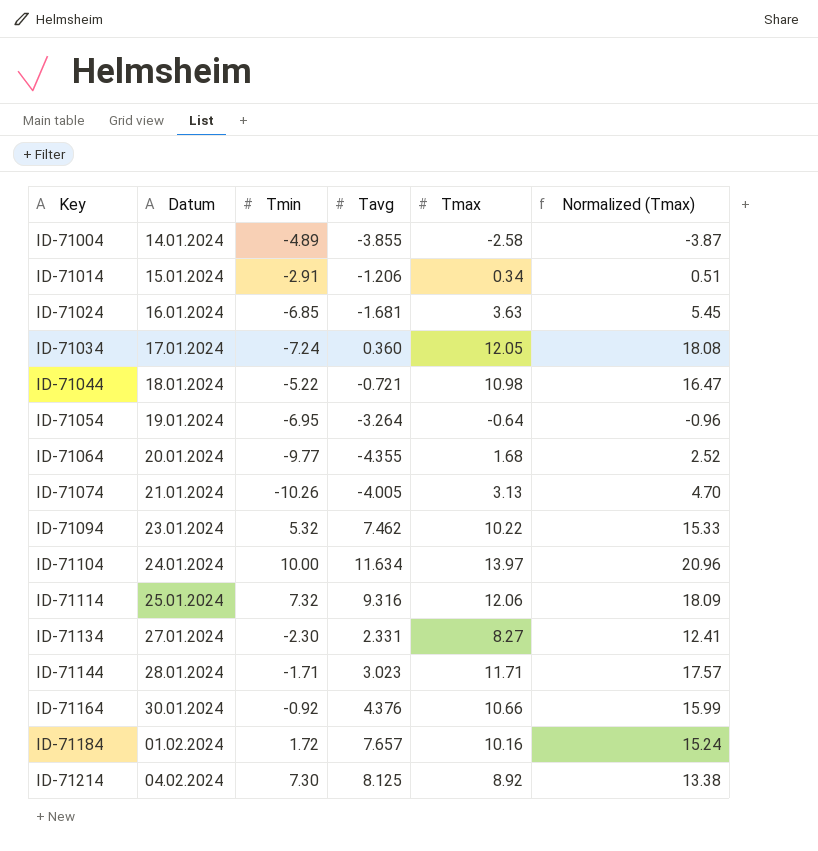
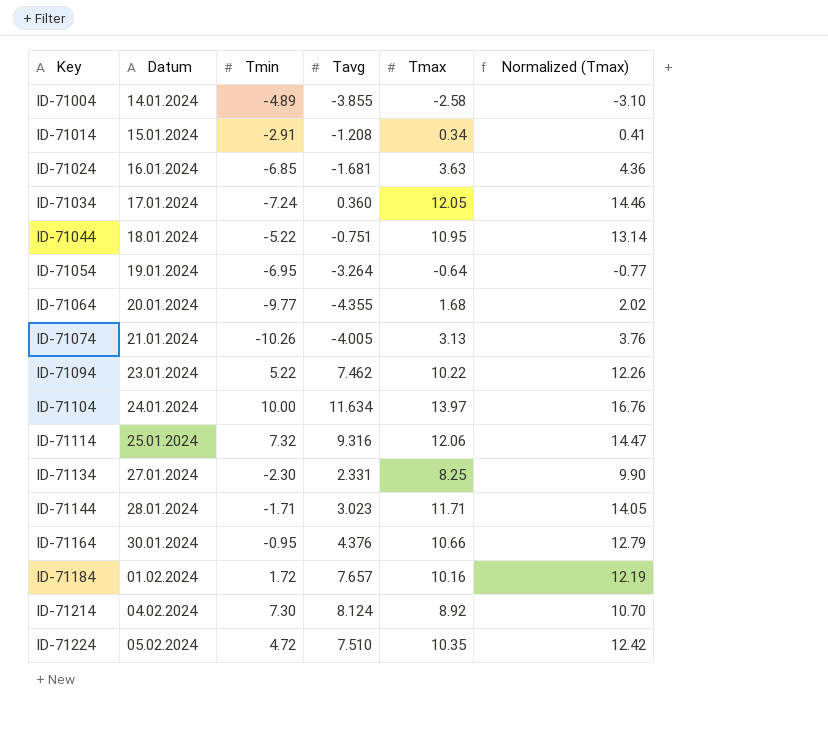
column Normalized (Tmax) | formula: [Tmax] * 1.5 -> [Tmax] * 1.2
ID-71014 | Tavg: -1.206 -> -1.208
ID-71044 | Tavg: -0.721 -> -0.751
ID-71044 | Tmax: 10.98 -> 10.95
ID-71094 | Tmin: 5.32 -> 5.22
ID-71134 | Tmax: 8.27 -> 8.25
ID-71164 | Tmin: -0.92 -> -0.95
ID-71214 | Tavg: 8.125 -> 8.124
row ID-71224: none -> 05.02.2024 | 4.72 | 7.510 | 10.35 | 12.42

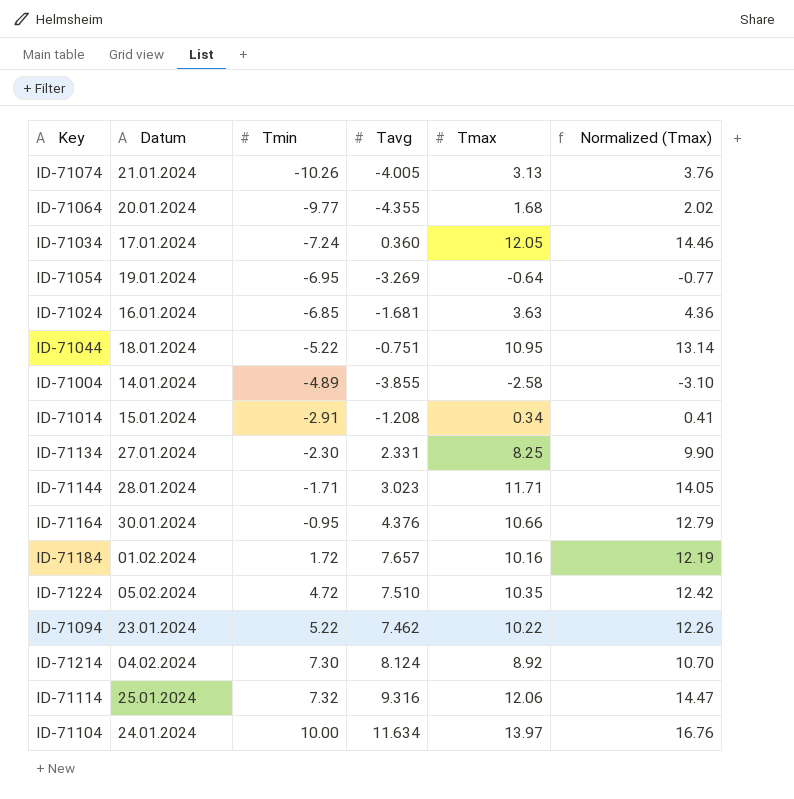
row order: Key ascending -> Tmin ascending
ID-71054 | Tavg: -3.264 -> -3.269

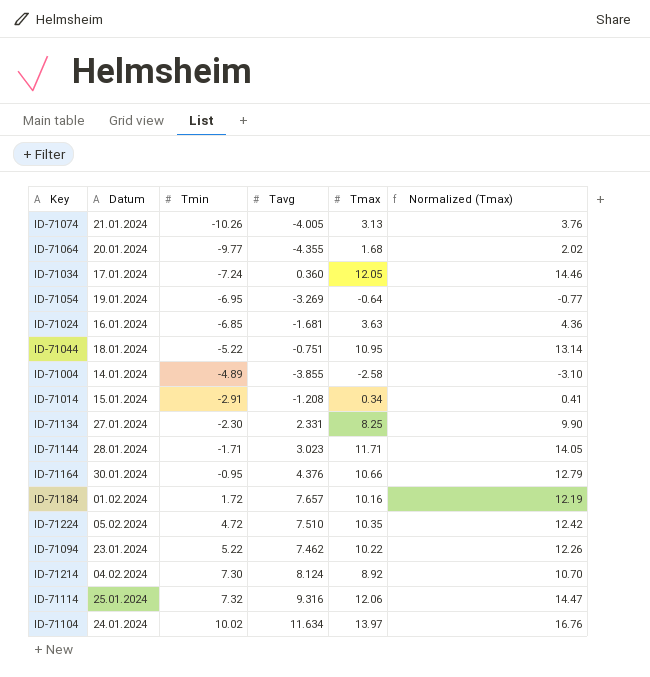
ID-71104 | Tmin: 10.00 -> 10.02

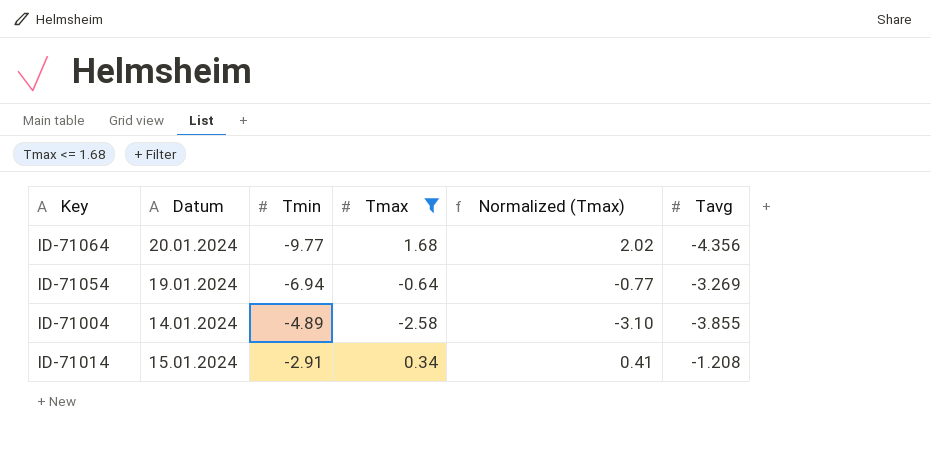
filter: none -> Tmax <= 1.68
column Tavg | position: 4 -> 6
ID-71064 | Tavg: -4.355 -> -4.356
ID-71054 | Tmin: -6.95 -> -6.94

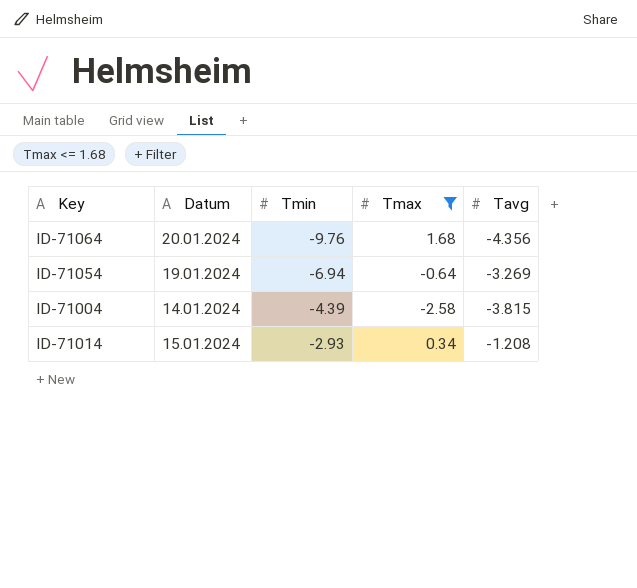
column Normalized (Tmax) | formula: [Tmax] * 1.2 -> none
ID-71064 | Tmin: -9.77 -> -9.76
ID-71004 | Tmin: -4.89 -> -4.39
ID-71004 | Tavg: -3.855 -> -3.815
ID-71014 | Tmin: -2.91 -> -2.93

